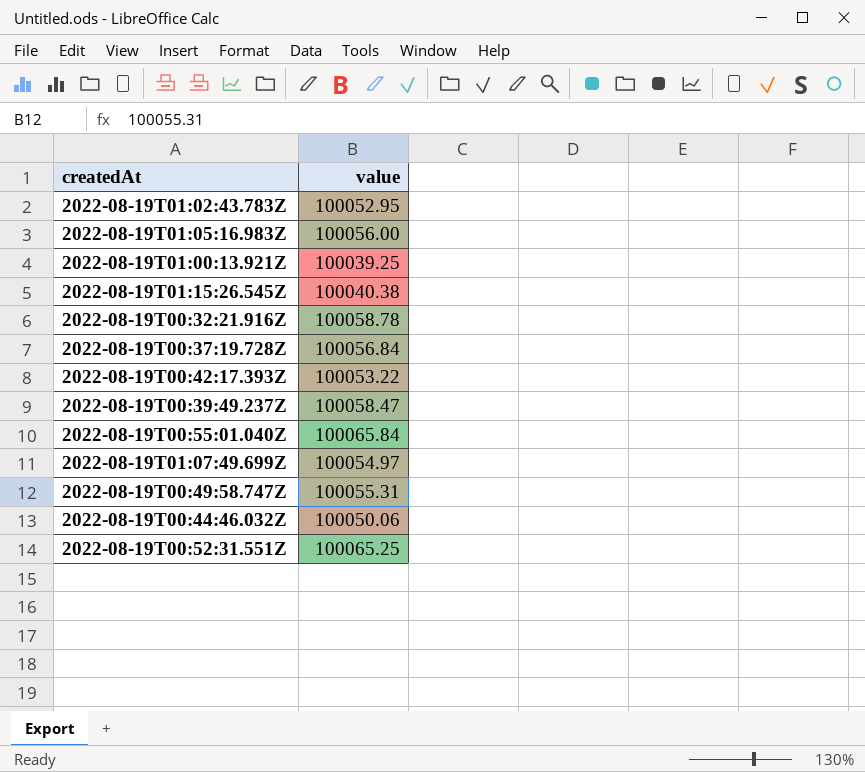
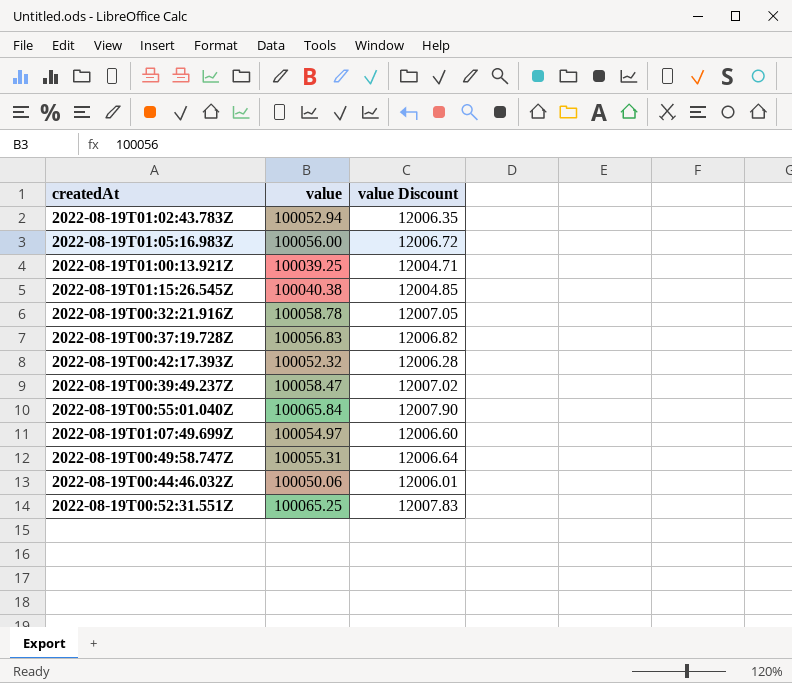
column value Discount | formula: none -> [value] * 0.12
2022-08-19T01:02:43.783Z | value: 100052.95 -> 100052.94
2022-08-19T00:37:19.728Z | value: 100056.84 -> 100056.83
2022-08-19T00:42:17.393Z | value: 100053.22 -> 100052.32

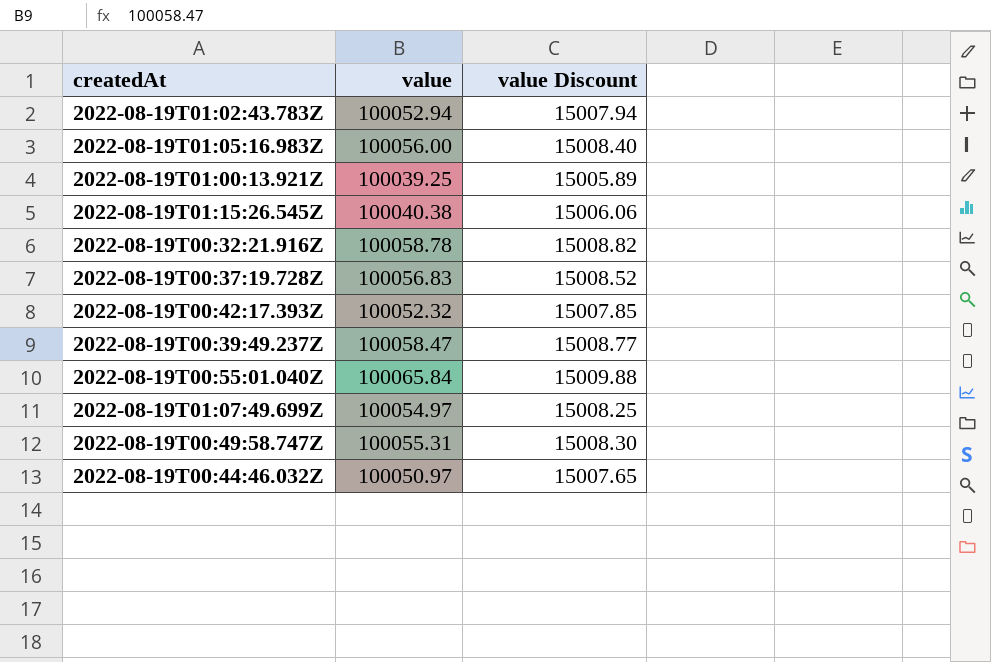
column value Discount | formula: [value] * 0.12 -> [value] * 0.15
row 2022-08-19T00:52:31.551Z: 100065.25 | 12007.83 -> none
2022-08-19T00:44:46.032Z | value: 100050.06 -> 100050.97

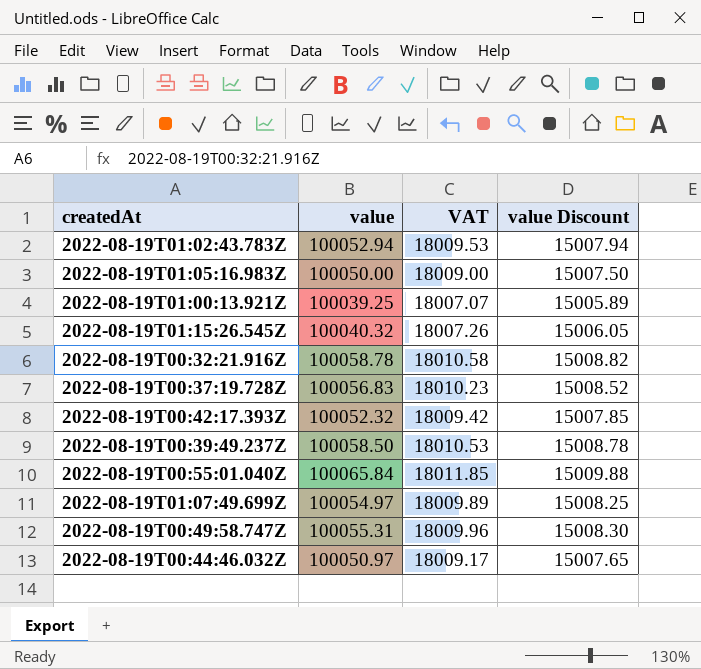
column VAT | formula: none -> [value] * 0.18
2022-08-19T01:05:16.983Z | value: 100056.00 -> 100050.00
2022-08-19T01:05:16.983Z | value Discount: 15008.40 -> 15007.50
2022-08-19T01:15:26.545Z | value: 100040.38 -> 100040.32
2022-08-19T01:15:26.545Z | value Discount: 15006.06 -> 15006.05
2022-08-19T00:39:49.237Z | value: 100058.47 -> 100058.50
2022-08-19T00:39:49.237Z | value Discount: 15008.77 -> 15008.78

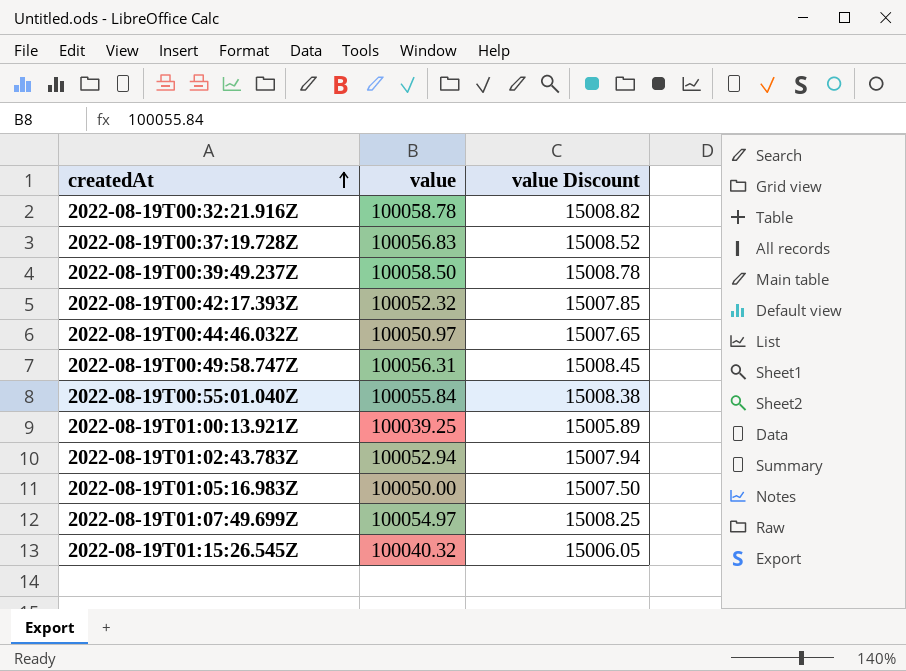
row order: none -> createdAt ascending
column VAT | formula: [value] * 0.18 -> none
2022-08-19T00:49:58.747Z | value: 100055.31 -> 100056.31
2022-08-19T00:49:58.747Z | value Discount: 15008.30 -> 15008.45
2022-08-19T00:55:01.040Z | value: 100065.84 -> 100055.84
2022-08-19T00:55:01.040Z | value Discount: 15009.88 -> 15008.38

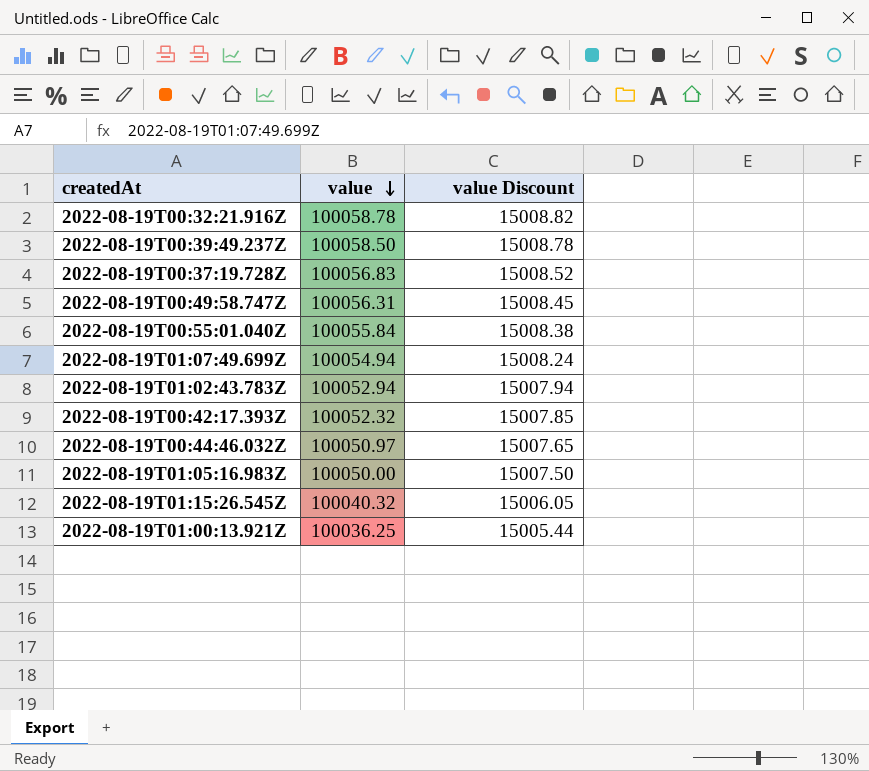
row order: createdAt ascending -> value descending
2022-08-19T01:07:49.699Z | value: 100054.97 -> 100054.94
2022-08-19T01:07:49.699Z | value Discount: 15008.25 -> 15008.24
2022-08-19T01:00:13.921Z | value: 100039.25 -> 100036.25
2022-08-19T01:00:13.921Z | value Discount: 15005.89 -> 15005.44

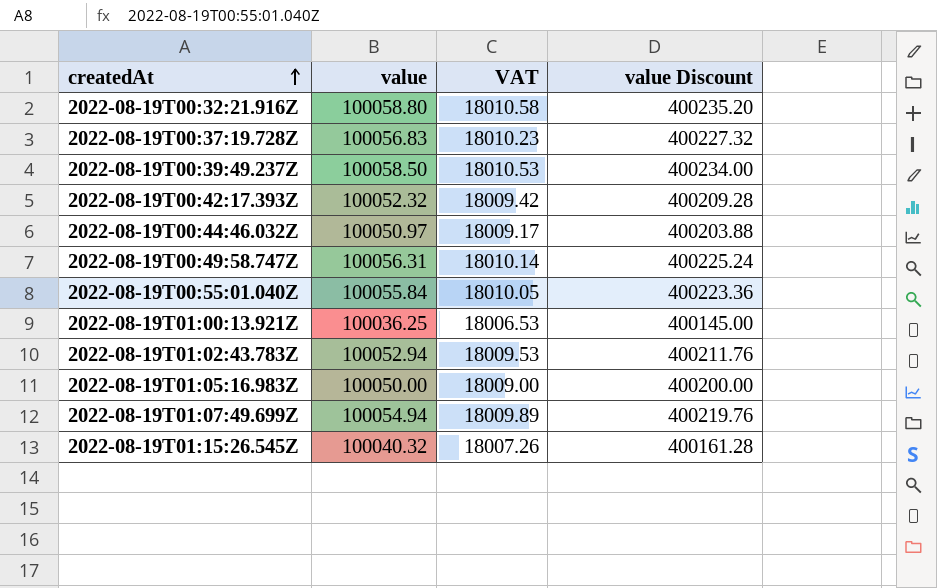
row order: value descending -> createdAt ascending
column VAT | formula: none -> [value] * 0.18
column value Discount | formula: [value] * 0.15 -> [value] * 4
2022-08-19T00:32:21.916Z | value: 100058.78 -> 100058.80

